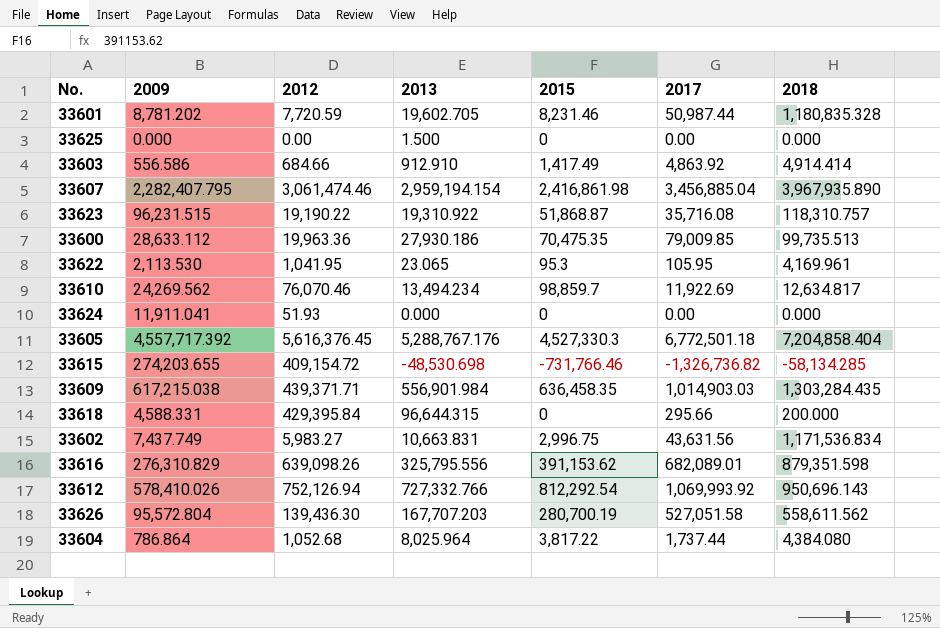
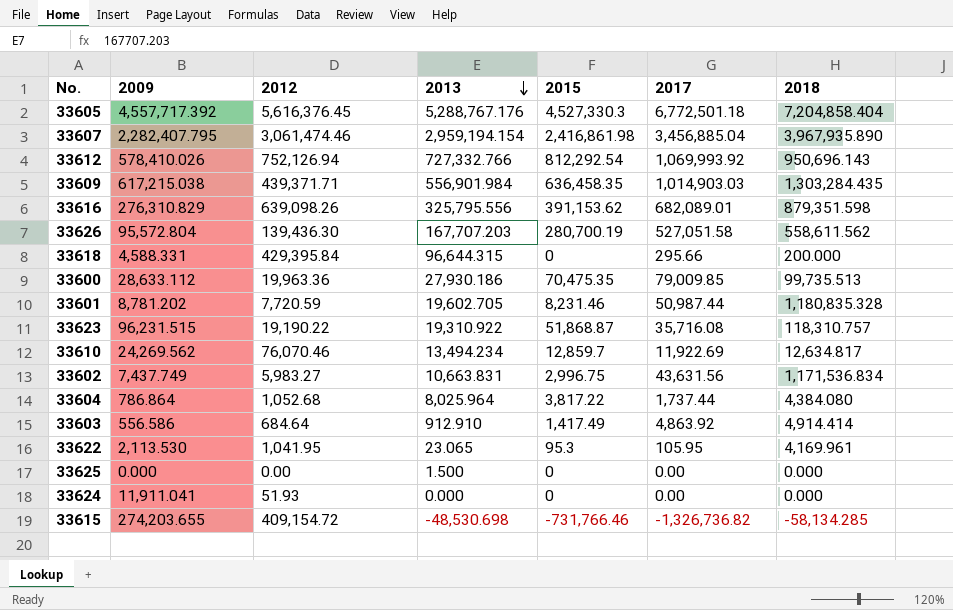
row order: none -> 2013 descending
33610 | 2015: 98,859.7 -> 12,859.7
33603 | 2012: 684.66 -> 684.64

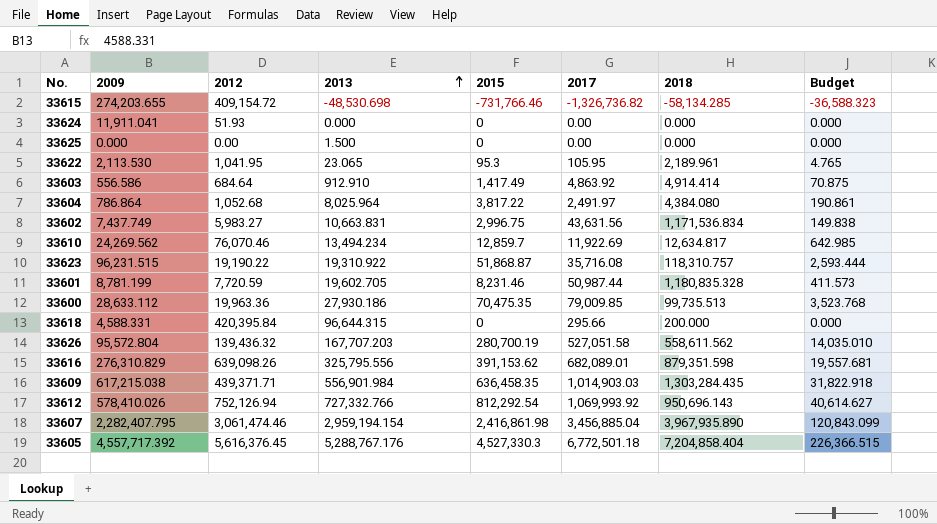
row order: 2013 descending -> 2013 ascending
column Budget | formula: none -> [2015] * 0.05
33622 | 2018: 4,169.961 -> 2,189.961
33604 | 2017: 1,737.44 -> 2,491.97
33601 | 2009: 8,781.202 -> 8,781.199
33618 | 2012: 429,395.84 -> 420,395.84
33626 | 2012: 139,436.30 -> 139,436.32

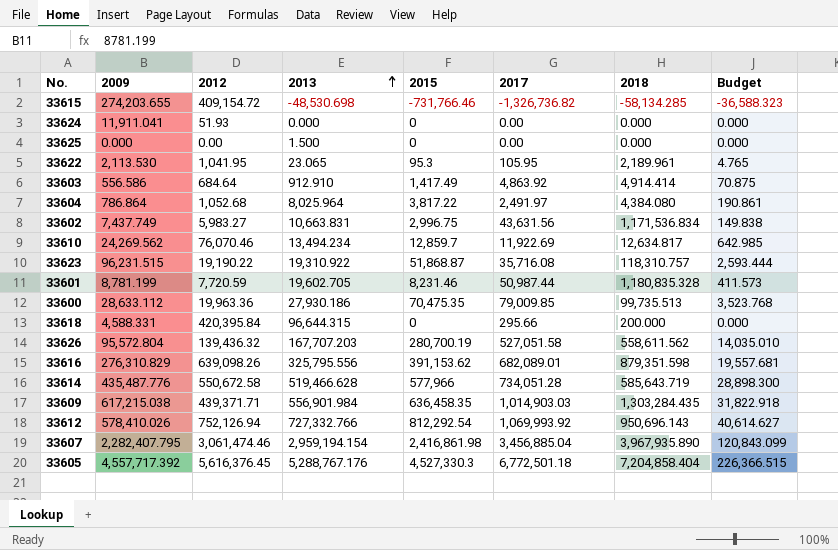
row 33614: none -> 435,487.776 | 550,672.58 | 519,466.628 | 577,966 | 734,051.28 | 585,643.719 | 28,898.300

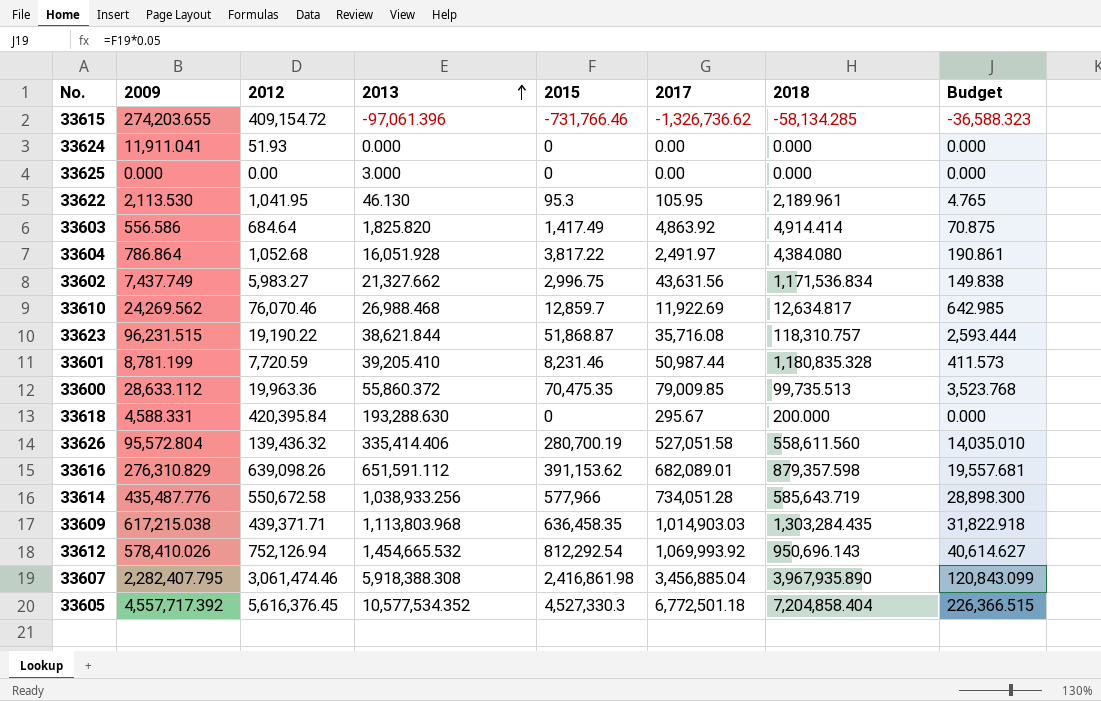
33615 | 2013: -48,530.698 -> -97,061.396
33615 | 2017: -1,326,736.82 -> -1,326,736.62
33625 | 2013: 1.500 -> 3.000
33622 | 2013: 23.065 -> 46.130
33603 | 2013: 912.910 -> 1,825.820
33604 | 2013: 8,025.964 -> 16,051.928
33602 | 2013: 10,663.831 -> 21,327.662
33610 | 2013: 13,494.234 -> 26,988.468
33623 | 2013: 19,310.922 -> 38,621.844
33601 | 2013: 19,602.705 -> 39,205.410
33600 | 2013: 27,930.186 -> 55,860.372
33618 | 2013: 96,644.315 -> 193,288.630
33618 | 2017: 295.66 -> 295.67
33626 | 2013: 167,707.203 -> 335,414.406
33626 | 2018: 558,611.562 -> 558,611.560
33616 | 2013: 325,795.556 -> 651,591.112
33616 | 2018: 879,351.598 -> 879,357.598
33614 | 2013: 519,466.628 -> 1,038,933.256
33609 | 2013: 556,901.984 -> 1,113,803.968
33612 | 2013: 727,332.766 -> 1,454,665.532
33607 | 2013: 2,959,194.154 -> 5,918,388.308
33605 | 2013: 5,288,767.176 -> 10,577,534.352

